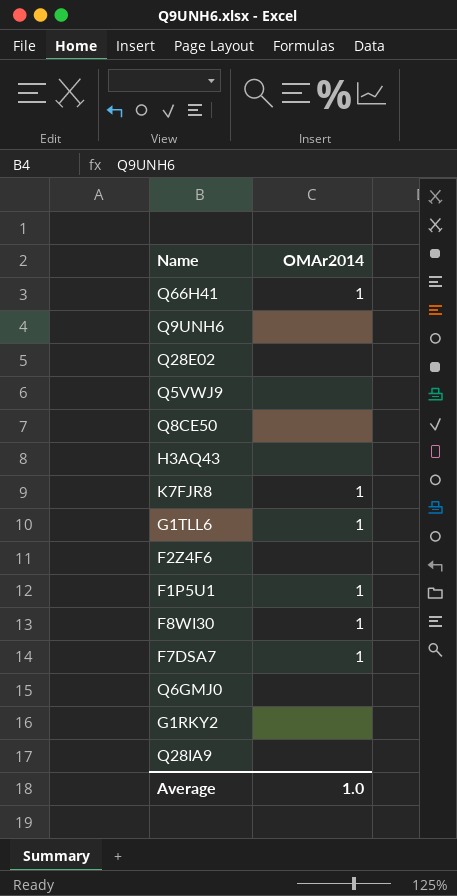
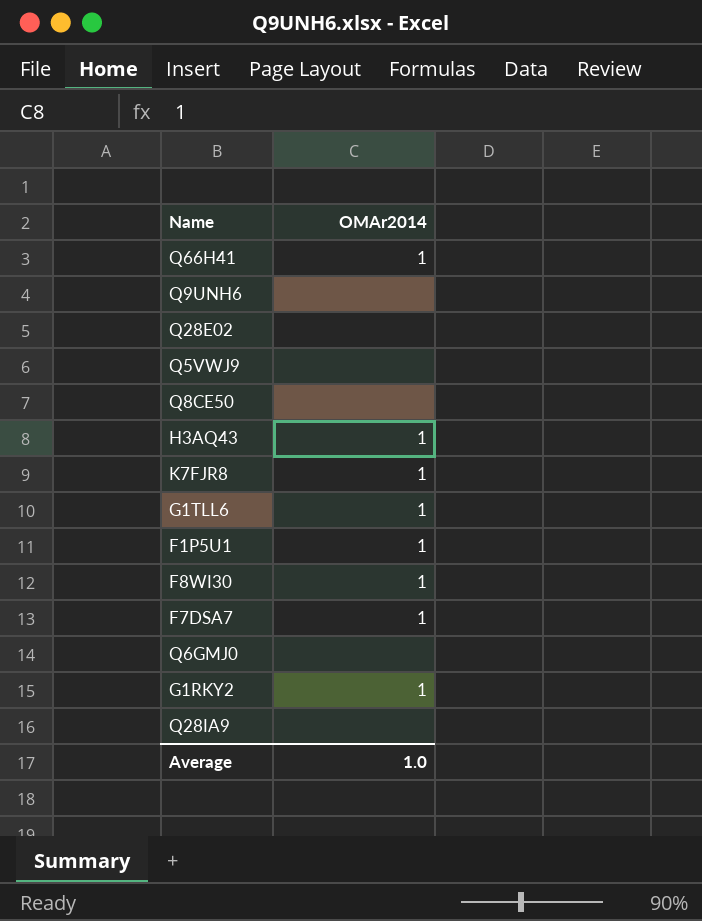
row F2Z4F6: none -> none
H3AQ43 | OMAr2014: none -> 1
G1RKY2 | OMAr2014: none -> 1

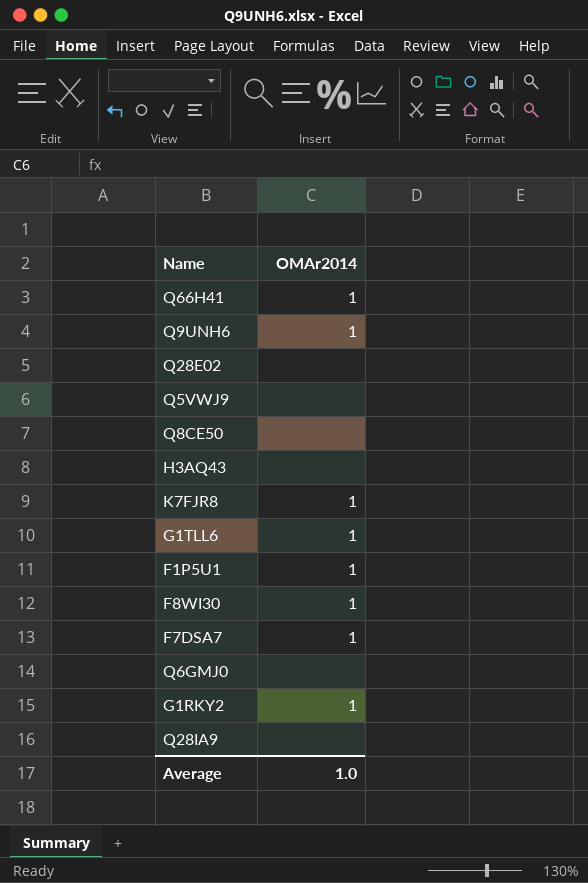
Q9UNH6 | OMAr2014: none -> 1
H3AQ43 | OMAr2014: 1 -> none

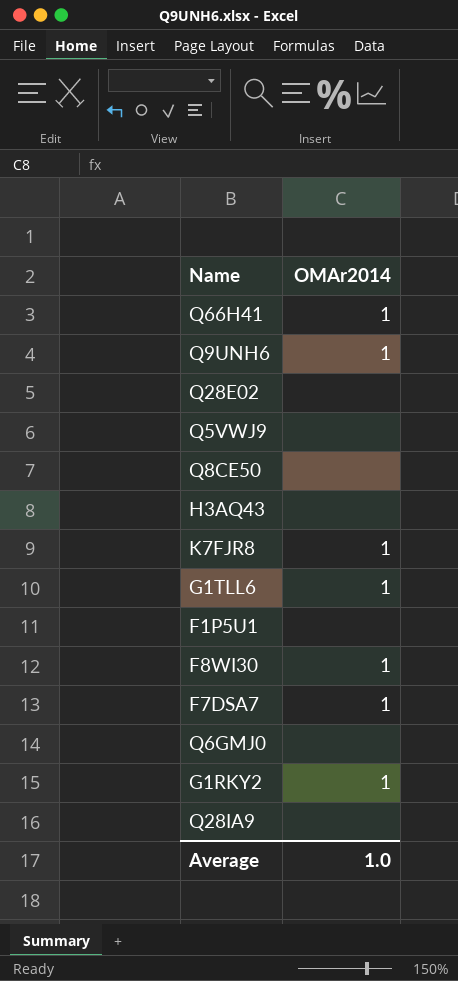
F1P5U1 | OMAr2014: 1 -> none

